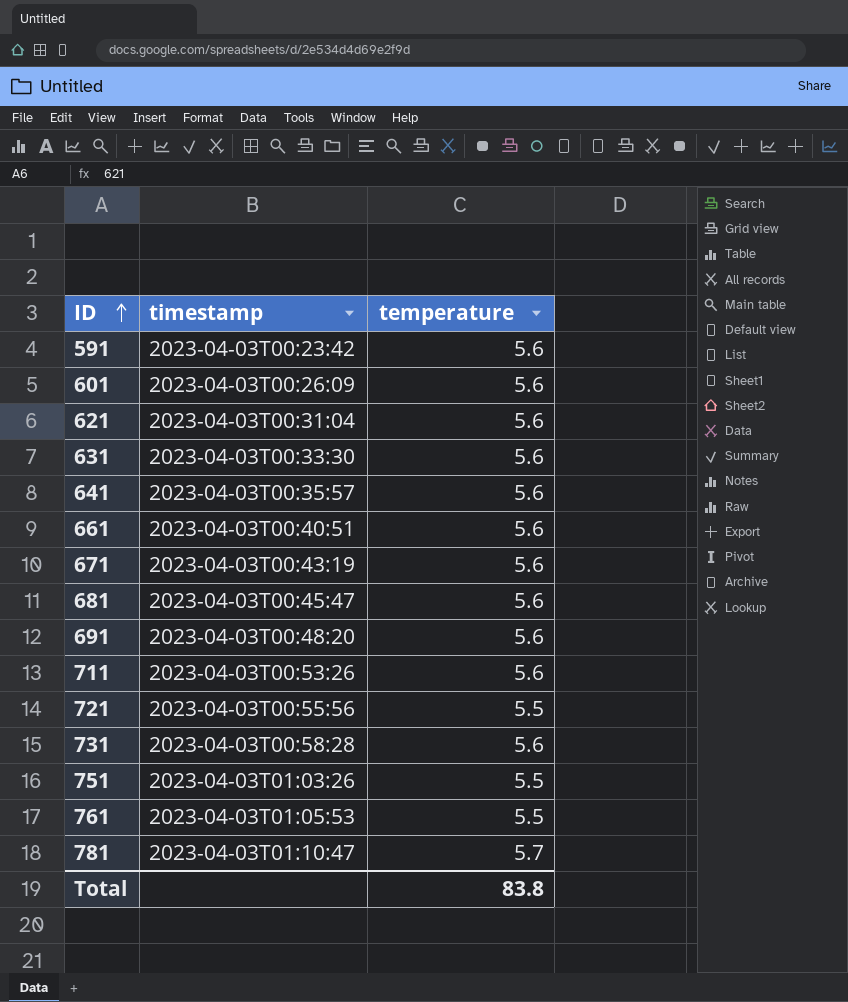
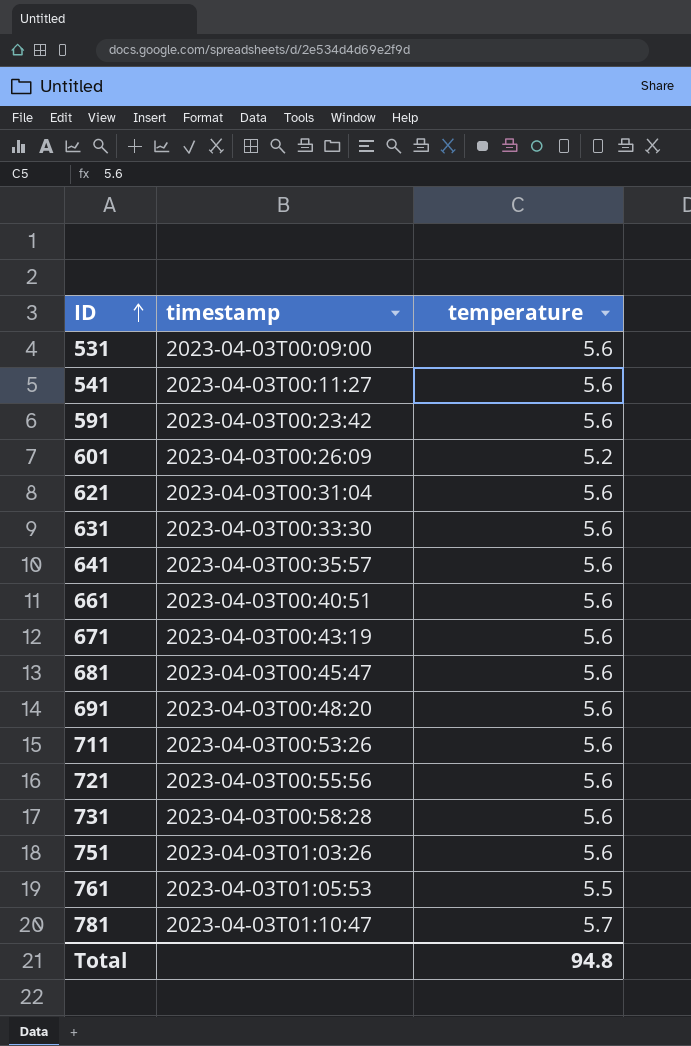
row 531: none -> 2023-04-03T00:09:00 | 5.6
row 541: none -> 2023-04-03T00:11:27 | 5.6
601 | temperature: 5.6 -> 5.2
721 | temperature: 5.5 -> 5.6
751 | temperature: 5.5 -> 5.6
Total | temperature: 83.8 -> 94.8

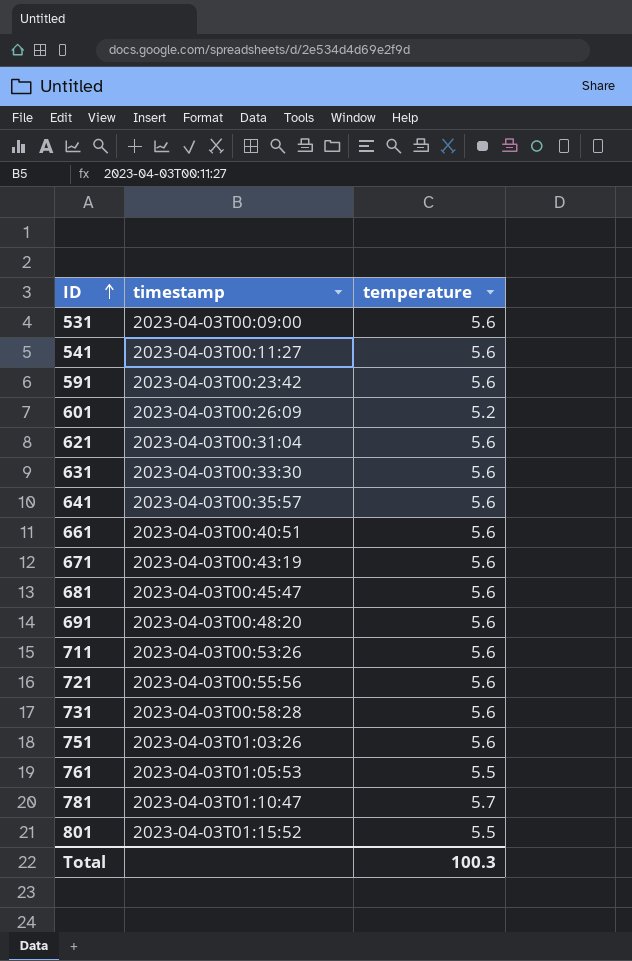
row 801: none -> 2023-04-03T01:15:52 | 5.5
Total | temperature: 94.8 -> 100.3

